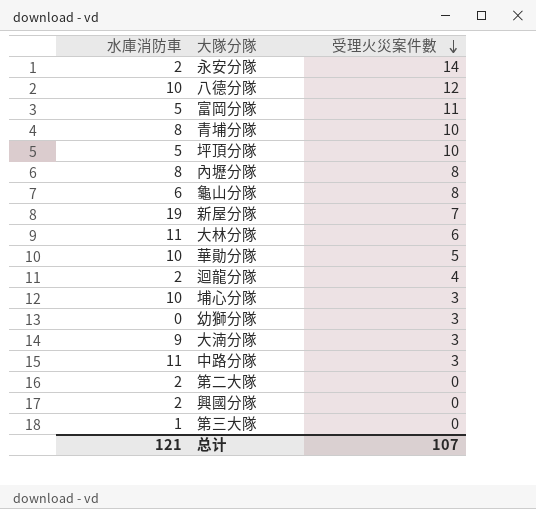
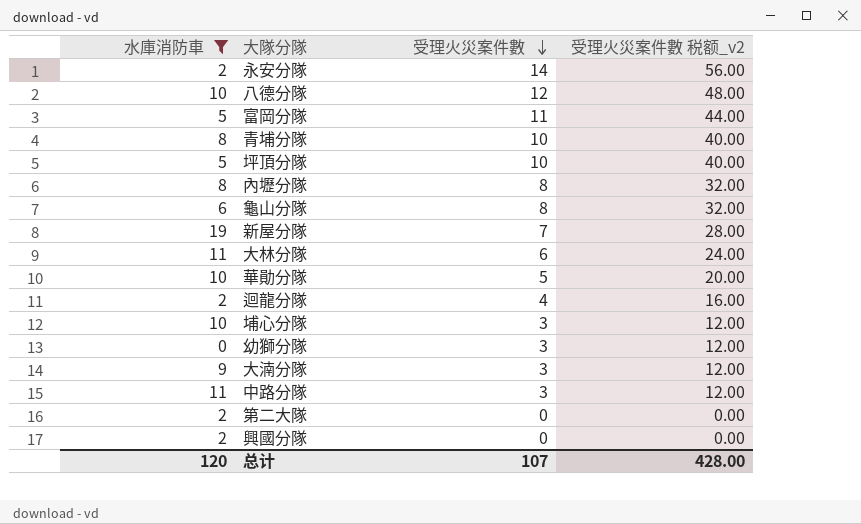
filter: none -> 水庫消防車 != 1
column 受理火災案件數 税额_v2 | formula: none -> [受理火災案件數] * 4
总计 | 水庫消防車: 121 -> 120

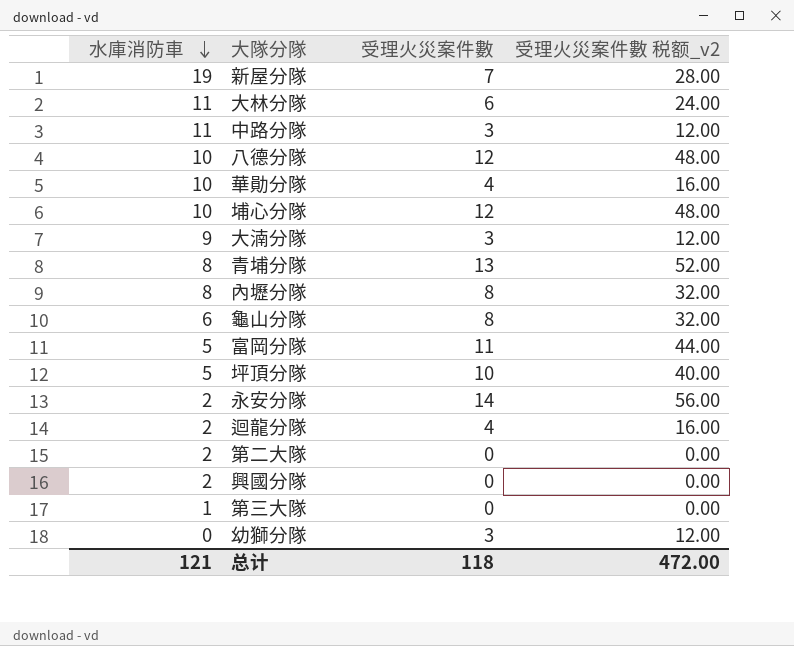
filter: 水庫消防車 != 1 -> none
row order: 受理火災案件數 descending -> 水庫消防車 descending
華勛分隊 | 受理火災案件數: 5 -> 4
華勛分隊 | 受理火災案件數 税额_v2: 20.00 -> 16.00
埔心分隊 | 受理火災案件數: 3 -> 12
埔心分隊 | 受理火災案件數 税额_v2: 12.00 -> 48.00
青埔分隊 | 受理火災案件數: 10 -> 13
青埔分隊 | 受理火災案件數 税额_v2: 40.00 -> 52.00
总计 | 水庫消防車: 120 -> 121
总计 | 受理火災案件數: 107 -> 118
总计 | 受理火災案件數 税额_v2: 428.00 -> 472.00

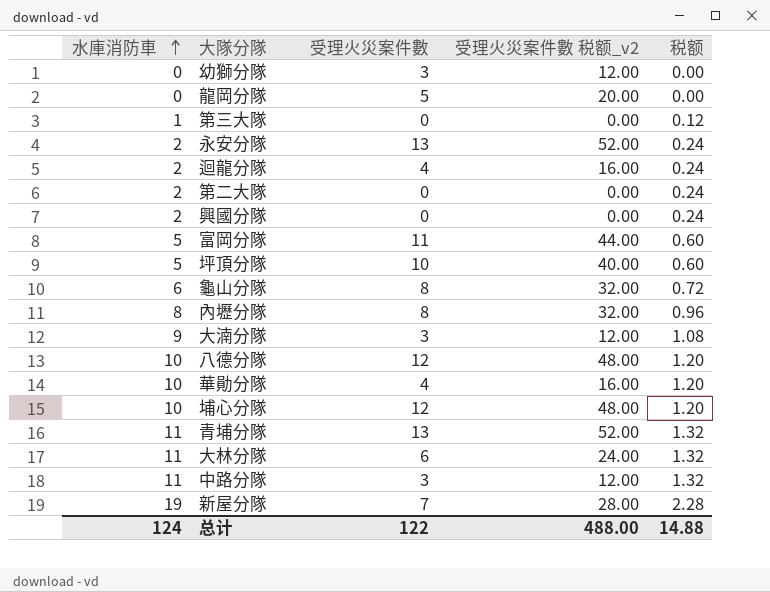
row order: 水庫消防車 descending -> 水庫消防車 ascending
column 税额 | formula: none -> [水庫消防車] * 0.12
row 龍岡分隊: none -> 0 | 5 | 20.00 | 0.00
永安分隊 | 受理火災案件數: 14 -> 13
永安分隊 | 受理火災案件數 税额_v2: 56.00 -> 52.00
青埔分隊 | 水庫消防車: 8 -> 11
总计 | 水庫消防車: 121 -> 124
总计 | 受理火災案件數: 118 -> 122
总计 | 受理火災案件數 税额_v2: 472.00 -> 488.00

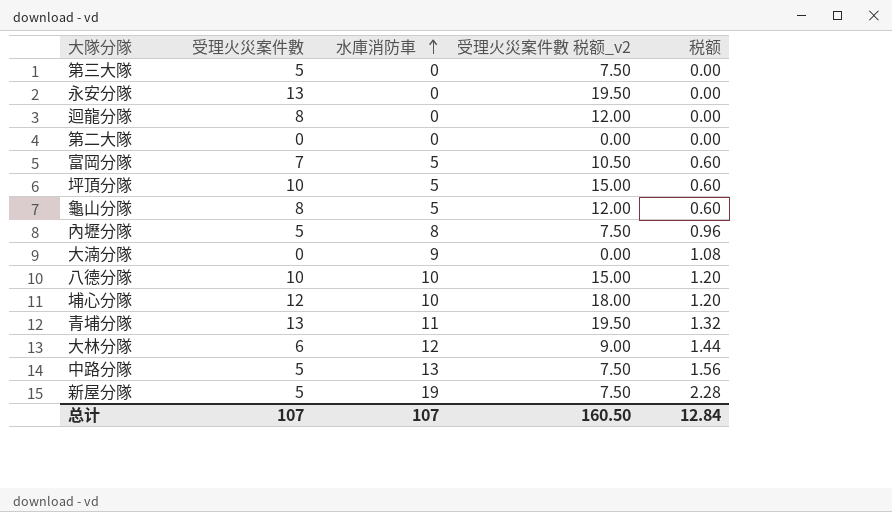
column 水庫消防車 | position: 1 -> 3
column 受理火災案件數 税额_v2 | formula: [受理火災案件數] * 4 -> [受理火災案件數] * 1.5
row 幼獅分隊: 0 | 3 | 12.00 | 0.00 -> none
row 龍岡分隊: 0 | 5 | 20.00 | 0.00 -> none
row 興國分隊: 2 | 0 | 0.00 | 0.24 -> none
row 華勛分隊: 10 | 4 | 16.00 | 1.20 -> none
第三大隊 | 受理火災案件數: 0 -> 5
第三大隊 | 水庫消防車: 1 -> 0
第三大隊 | 税额: 0.12 -> 0.00
永安分隊 | 水庫消防車: 2 -> 0
永安分隊 | 税额: 0.24 -> 0.00
迴龍分隊 | 受理火災案件數: 4 -> 8
迴龍分隊 | 水庫消防車: 2 -> 0
迴龍分隊 | 税额: 0.24 -> 0.00
第二大隊 | 水庫消防車: 2 -> 0
第二大隊 | 税额: 0.24 -> 0.00
富岡分隊 | 受理火災案件數: 11 -> 7
龜山分隊 | 水庫消防車: 6 -> 5
龜山分隊 | 税额: 0.72 -> 0.60
內壢分隊 | 受理火災案件數: 8 -> 5
大湳分隊 | 受理火災案件數: 3 -> 0
八德分隊 | 受理火災案件數: 12 -> 10
大林分隊 | 水庫消防車: 11 -> 12
大林分隊 | 税额: 1.32 -> 1.44
中路分隊 | 受理火災案件數: 3 -> 5
中路分隊 | 水庫消防車: 11 -> 13
中路分隊 | 税额: 1.32 -> 1.56
新屋分隊 | 受理火災案件數: 7 -> 5
总计 | 受理火災案件數: 122 -> 107
总计 | 水庫消防車: 124 -> 107
总计 | 受理火災案件數 税额_v2: 488.00 -> 160.50
总计 | 税额: 14.88 -> 12.84

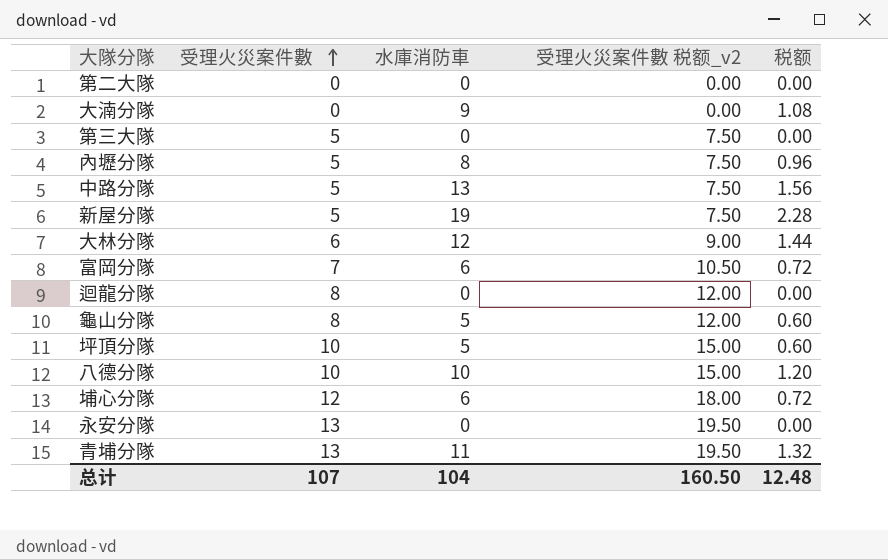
row order: 水庫消防車 ascending -> 受理火災案件數 ascending
富岡分隊 | 水庫消防車: 5 -> 6
富岡分隊 | 税额: 0.60 -> 0.72
埔心分隊 | 水庫消防車: 10 -> 6
埔心分隊 | 税额: 1.20 -> 0.72
总计 | 水庫消防車: 107 -> 104
总计 | 税额: 12.84 -> 12.48

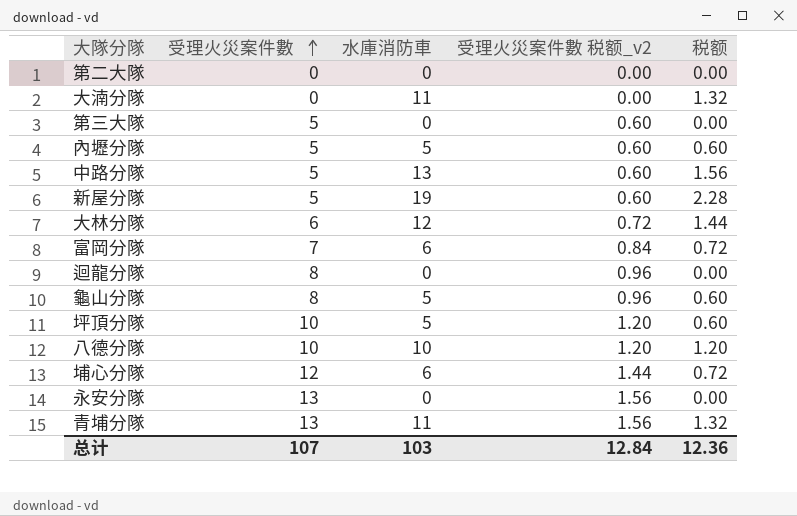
column 受理火災案件數 税额_v2 | formula: [受理火災案件數] * 1.5 -> [受理火災案件數] * 0.12
大湳分隊 | 水庫消防車: 9 -> 11
大湳分隊 | 税额: 1.08 -> 1.32
內壢分隊 | 水庫消防車: 8 -> 5
內壢分隊 | 税额: 0.96 -> 0.60
总计 | 水庫消防車: 104 -> 103
总计 | 受理火災案件數 税额_v2: 160.50 -> 12.84
总计 | 税额: 12.48 -> 12.36

